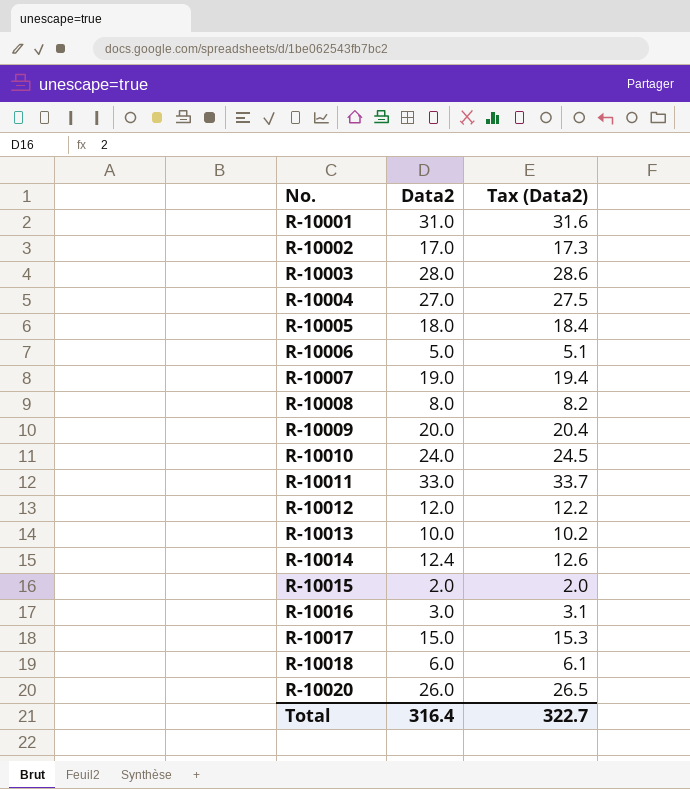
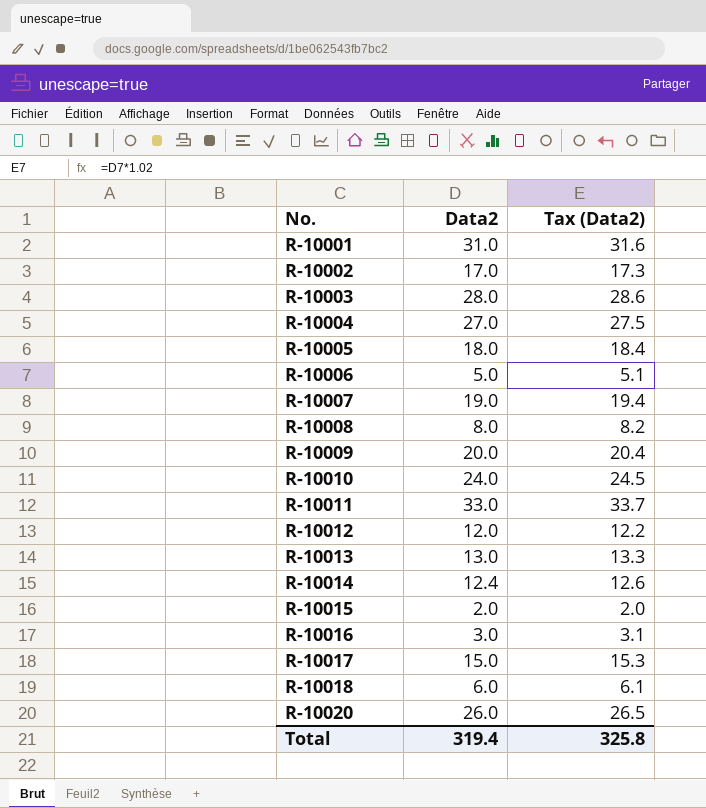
R-10013 | Data2: 10.0 -> 13.0
R-10013 | Tax (Data2): 10.2 -> 13.3
Total | Data2: 316.4 -> 319.4
Total | Tax (Data2): 322.7 -> 325.8

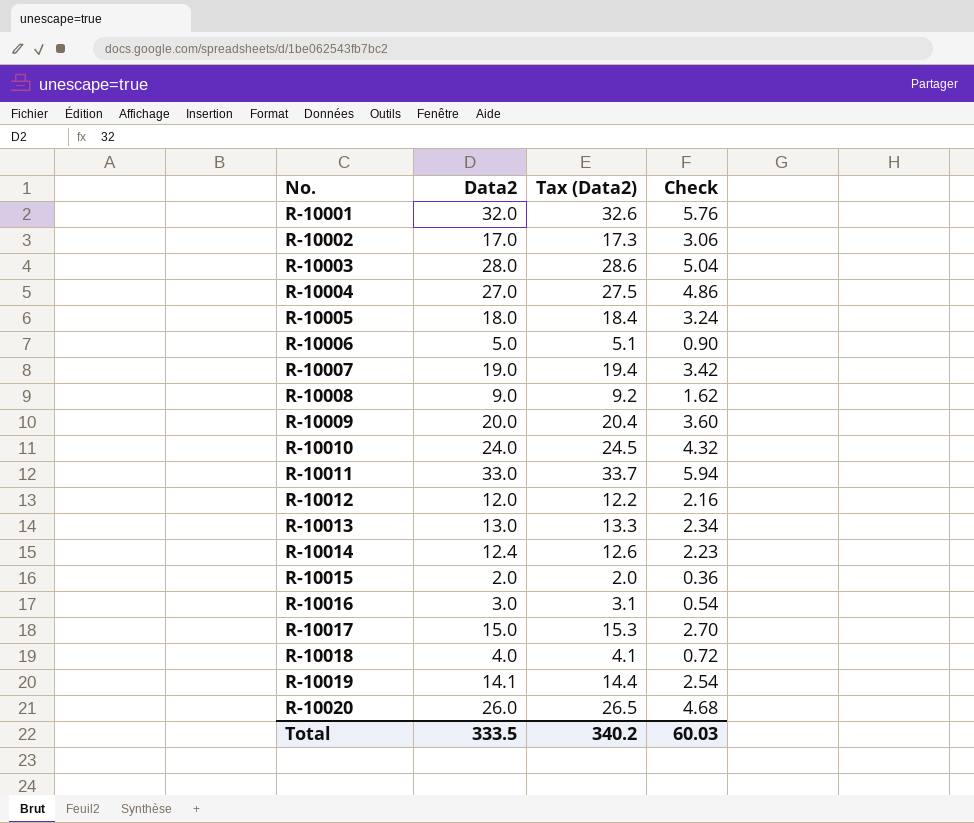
column Check | formula: none -> [Data2] * 0.18
R-10001 | Data2: 31.0 -> 32.0
R-10001 | Tax (Data2): 31.6 -> 32.6
R-10008 | Data2: 8.0 -> 9.0
R-10008 | Tax (Data2): 8.2 -> 9.2
R-10018 | Data2: 6.0 -> 4.0
R-10018 | Tax (Data2): 6.1 -> 4.1
row R-10019: none -> 14.1 | 14.4 | 2.54
Total | Data2: 319.4 -> 333.5
Total | Tax (Data2): 325.8 -> 340.2

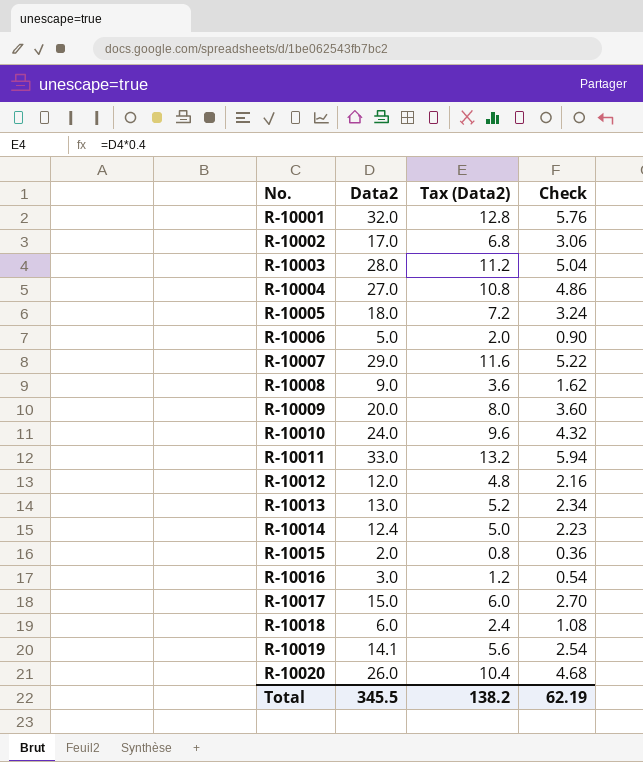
column Tax (Data2) | formula: [Data2] * 1.02 -> [Data2] * 0.4
R-10007 | Data2: 19.0 -> 29.0
R-10007 | Check: 3.42 -> 5.22
R-10018 | Data2: 4.0 -> 6.0
R-10018 | Check: 0.72 -> 1.08
Total | Data2: 333.5 -> 345.5
Total | Tax (Data2): 340.2 -> 138.2
Total | Check: 60.03 -> 62.19

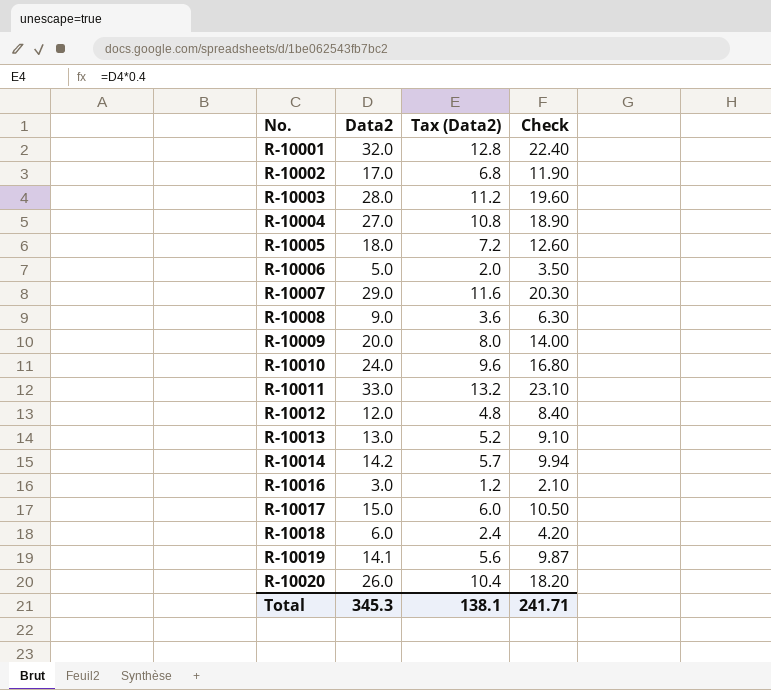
column Check | formula: [Data2] * 0.18 -> [Data2] * 0.7
row R-10015: 2.0 | 0.8 | 0.36 -> none
R-10014 | Data2: 12.4 -> 14.2
R-10014 | Tax (Data2): 5.0 -> 5.7
Total | Data2: 345.5 -> 345.3
Total | Tax (Data2): 138.2 -> 138.1
Total | Check: 62.19 -> 241.71

